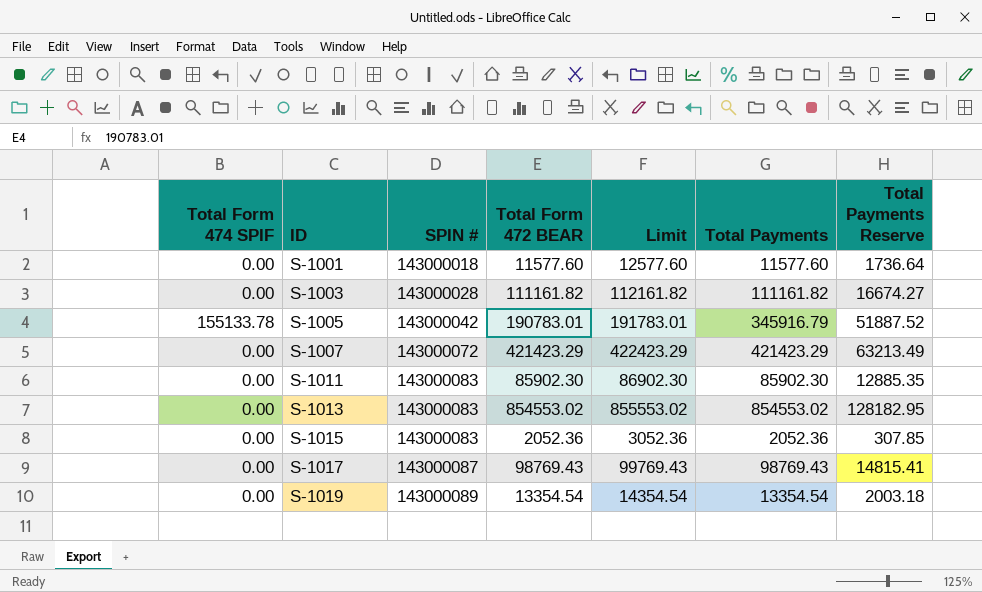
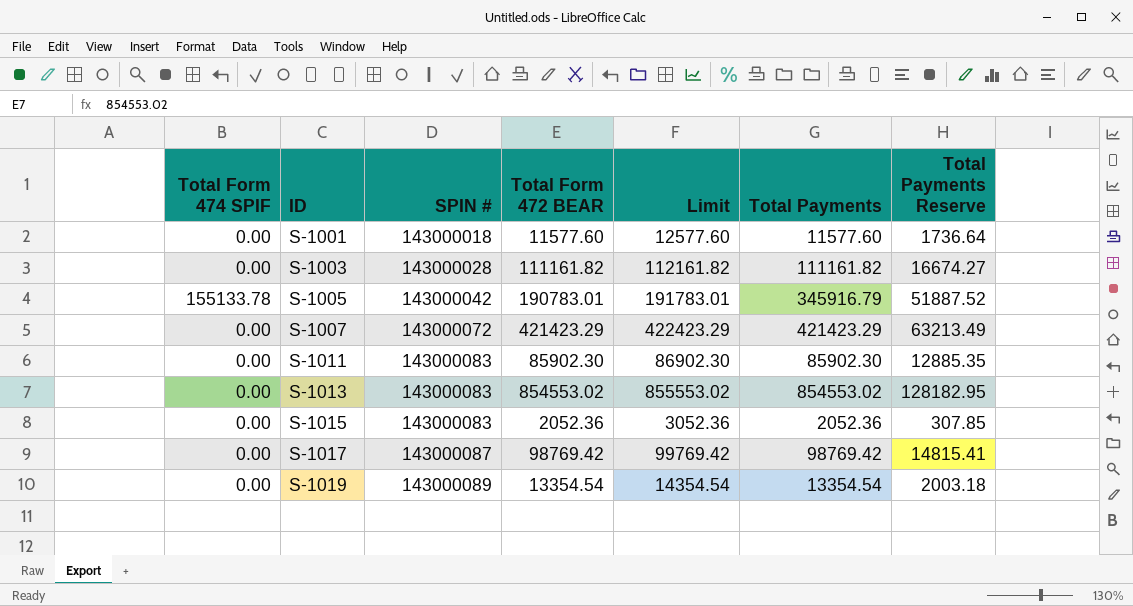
S-1017 | Total Form 472 BEAR: 98769.43 -> 98769.42
S-1017 | Limit: 99769.43 -> 99769.42
S-1017 | Total Payments: 98769.43 -> 98769.42

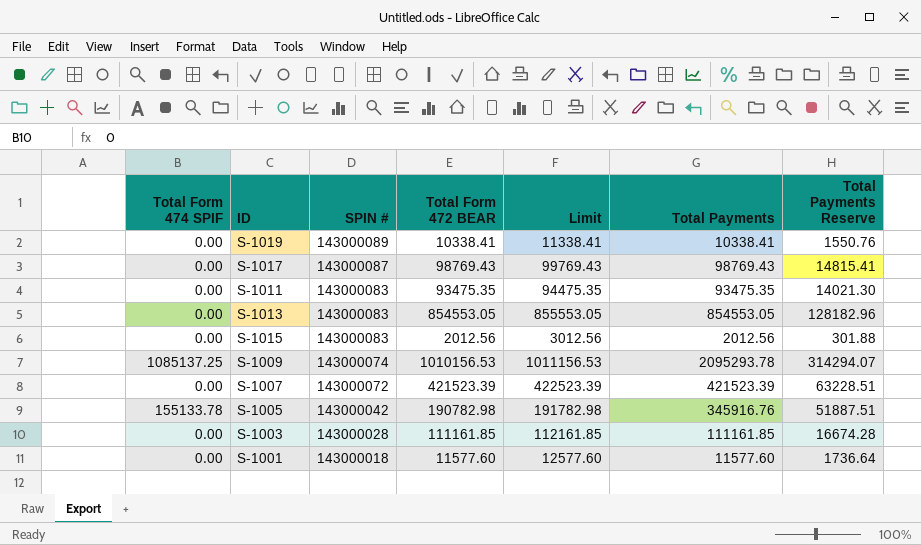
row order: ID ascending -> SPIN # descending
S-1019 | Total Form 472 BEAR: 13354.54 -> 10338.41
S-1019 | Limit: 14354.54 -> 11338.41
S-1019 | Total Payments: 13354.54 -> 10338.41
S-1019 | Total Payments Reserve: 2003.18 -> 1550.76
S-1017 | Total Form 472 BEAR: 98769.42 -> 98769.43
S-1017 | Limit: 99769.42 -> 99769.43
S-1017 | Total Payments: 98769.42 -> 98769.43
S-1011 | Total Form 472 BEAR: 85902.30 -> 93475.35
S-1011 | Limit: 86902.30 -> 94475.35
S-1011 | Total Payments: 85902.30 -> 93475.35
S-1011 | Total Payments Reserve: 12885.35 -> 14021.30
S-1013 | Total Form 472 BEAR: 854553.02 -> 854553.05
S-1013 | Limit: 855553.02 -> 855553.05
S-1013 | Total Payments: 854553.02 -> 854553.05
S-1013 | Total Payments Reserve: 128182.95 -> 128182.96
S-1015 | Total Form 472 BEAR: 2052.36 -> 2012.56
S-1015 | Limit: 3052.36 -> 3012.56
S-1015 | Total Payments: 2052.36 -> 2012.56
S-1015 | Total Payments Reserve: 307.85 -> 301.88
row S-1009: none -> 1085137.25 | 143000074 | 1010156.53 | 1011156.53 | 2095293.78 | 314294.07
S-1007 | Total Form 472 BEAR: 421423.29 -> 421523.39
S-1007 | Limit: 422423.29 -> 422523.39
S-1007 | Total Payments: 421423.29 -> 421523.39
S-1007 | Total Payments Reserve: 63213.49 -> 63228.51
S-1005 | Total Form 472 BEAR: 190783.01 -> 190782.98
S-1005 | Limit: 191783.01 -> 191782.98
S-1005 | Total Payments: 345916.79 -> 345916.76
S-1005 | Total Payments Reserve: 51887.52 -> 51887.51
S-1003 | Total Form 472 BEAR: 111161.82 -> 111161.85
S-1003 | Limit: 112161.82 -> 112161.85
S-1003 | Total Payments: 111161.82 -> 111161.85
S-1003 | Total Payments Reserve: 16674.27 -> 16674.28

